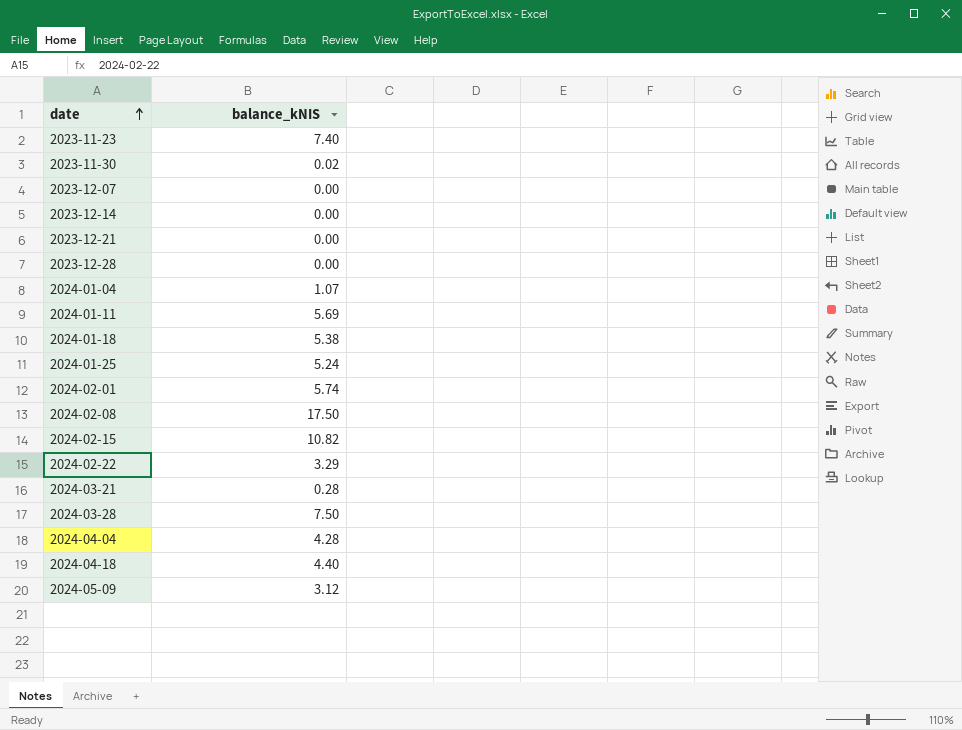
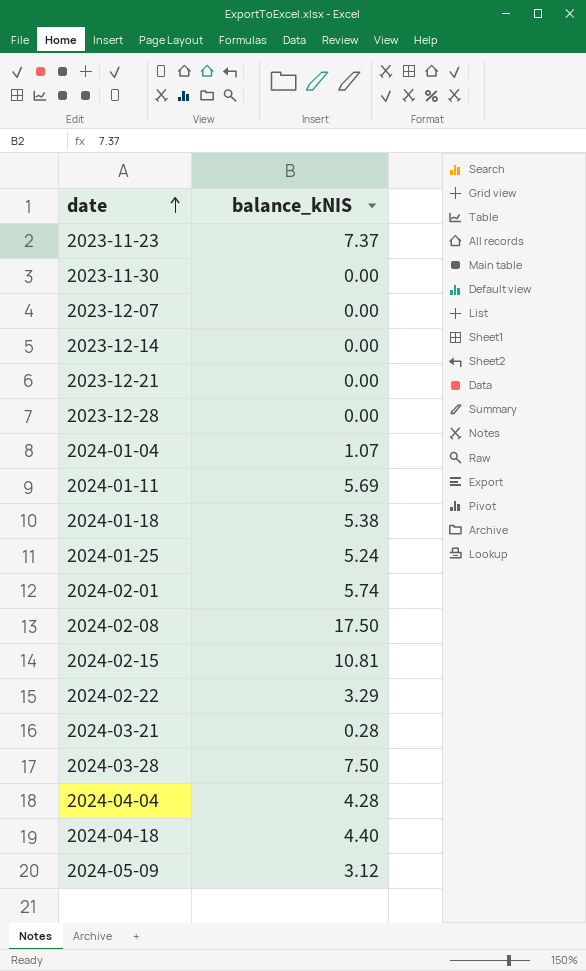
2023-11-23 | balance_kNIS: 7.40 -> 7.37
2023-11-30 | balance_kNIS: 0.02 -> 0.00
2024-02-15 | balance_kNIS: 10.82 -> 10.81

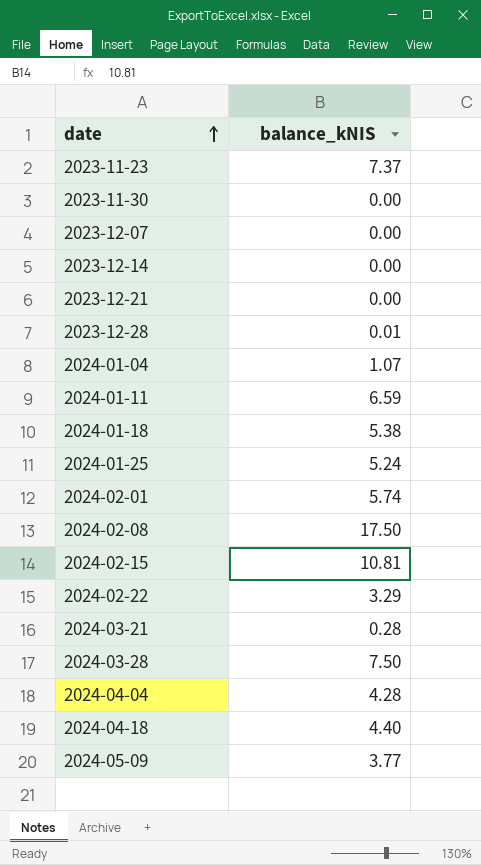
2023-12-28 | balance_kNIS: 0.00 -> 0.01
2024-01-11 | balance_kNIS: 5.69 -> 6.59
2024-05-09 | balance_kNIS: 3.12 -> 3.77

